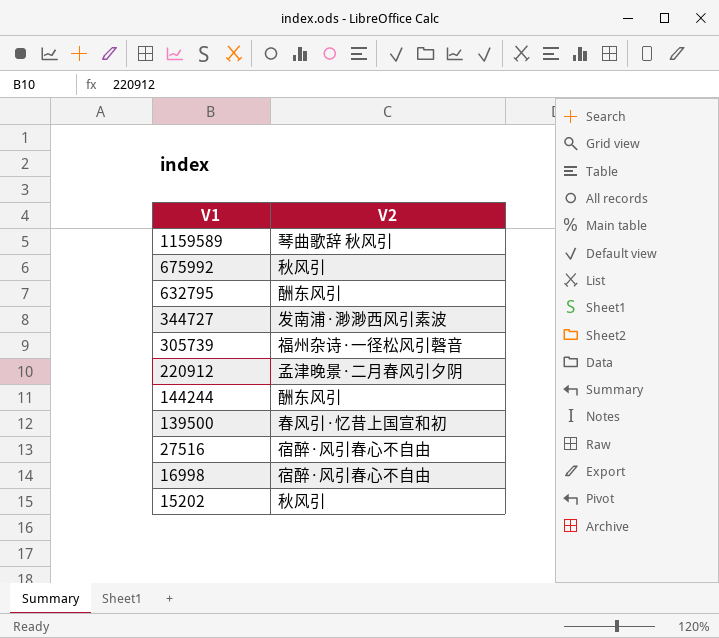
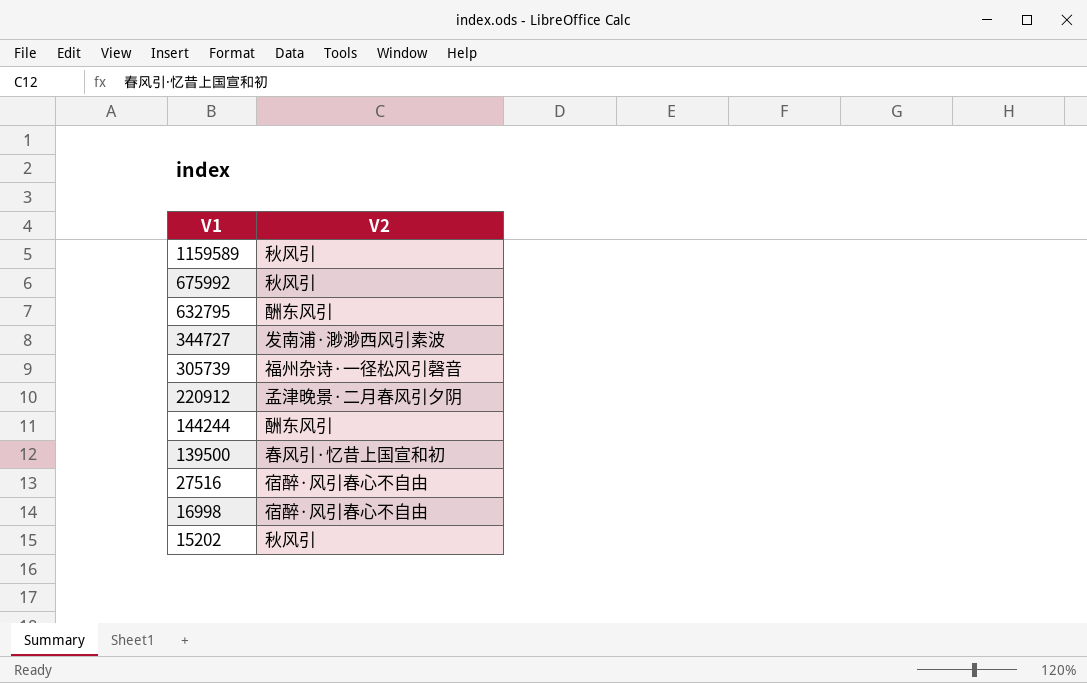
1159589 | V2: 琴曲歌辞 秋风引 -> 秋风引

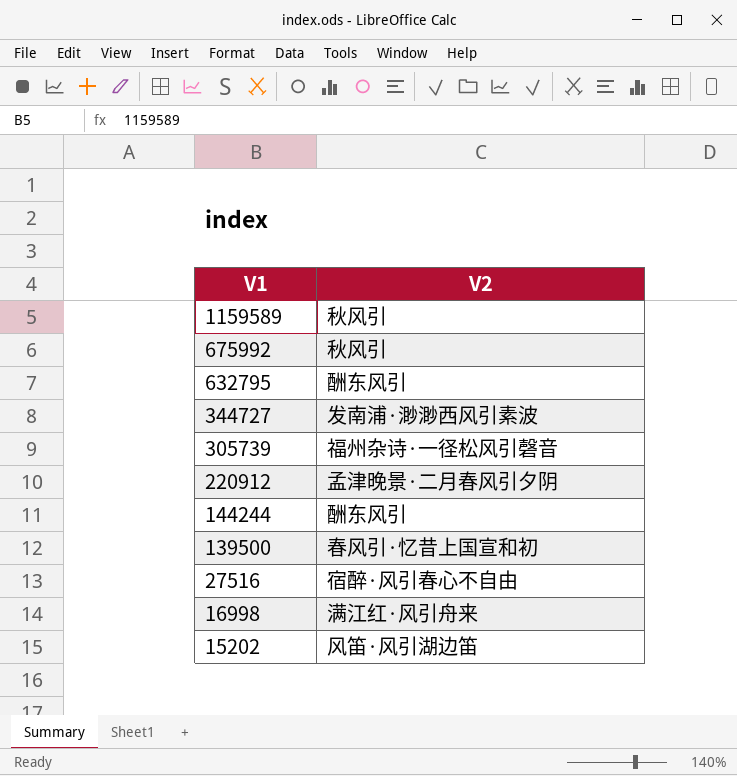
16998 | V2: 宿醉·风引春心不自由 -> 满江红·风引舟来
15202 | V2: 秋风引 -> 风笛·风引湖边笛

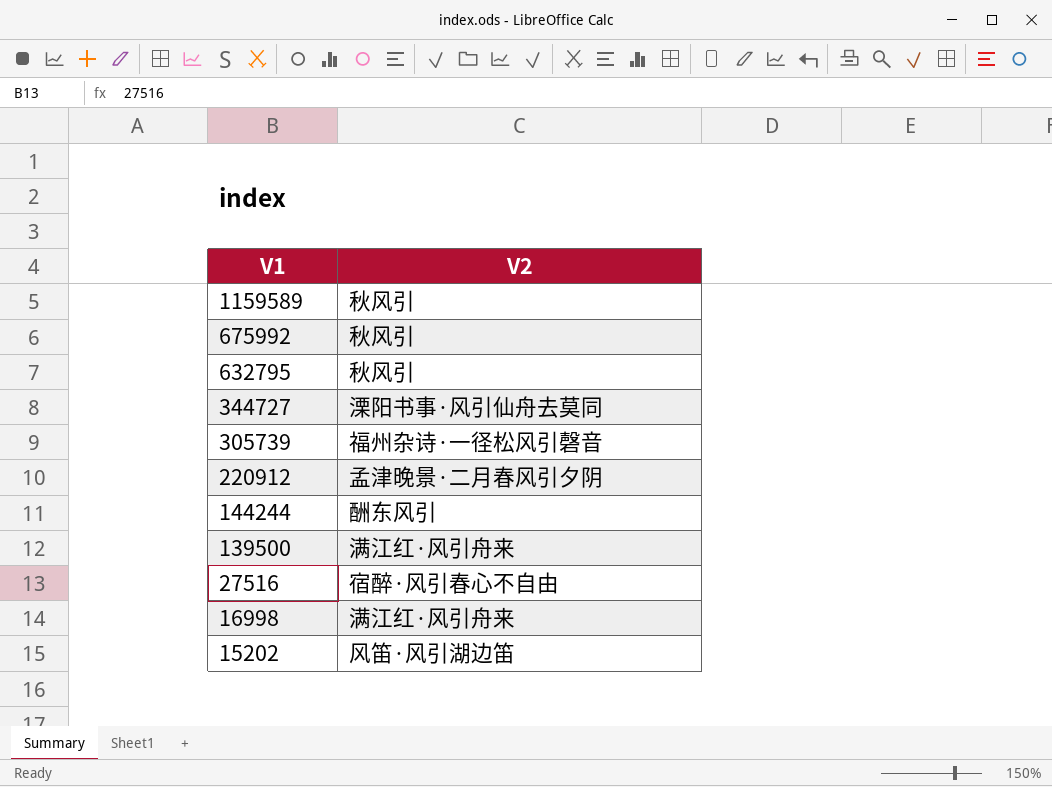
632795 | V2: 酬东风引 -> 秋风引
344727 | V2: 发南浦·渺渺西风引素波 -> 溧阳书事·风引仙舟去莫同
139500 | V2: 春风引·忆昔上国宣和初 -> 满江红·风引舟来

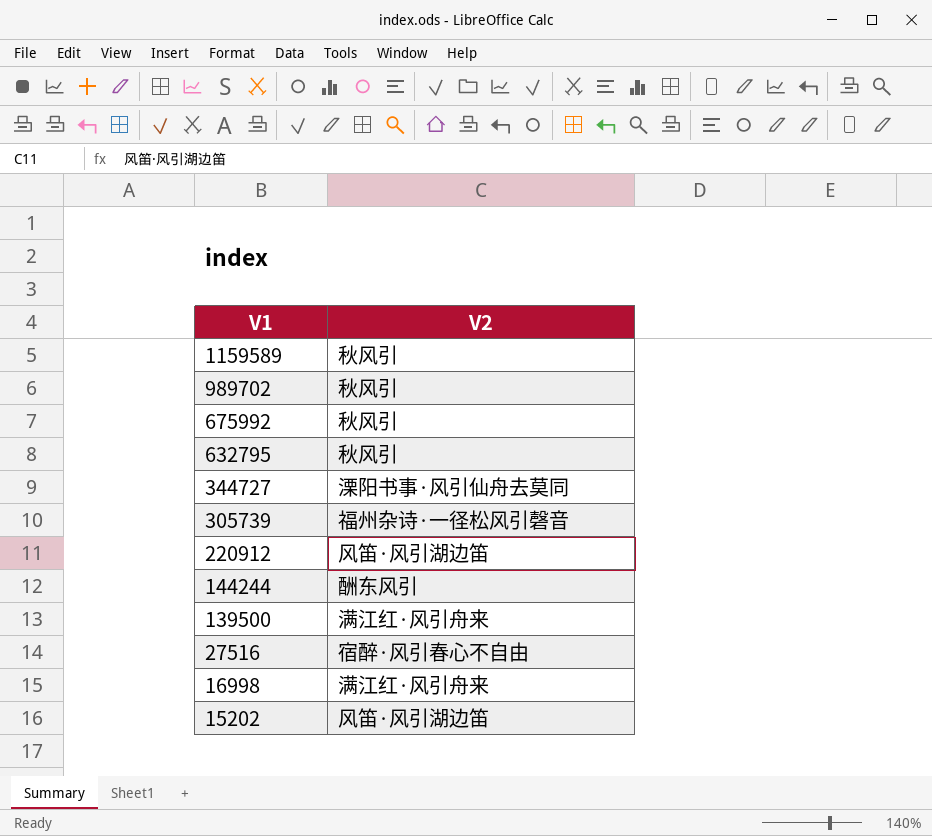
row 989702: none -> 秋风引
220912 | V2: 孟津晚景·二月春风引夕阴 -> 风笛·风引湖边笛

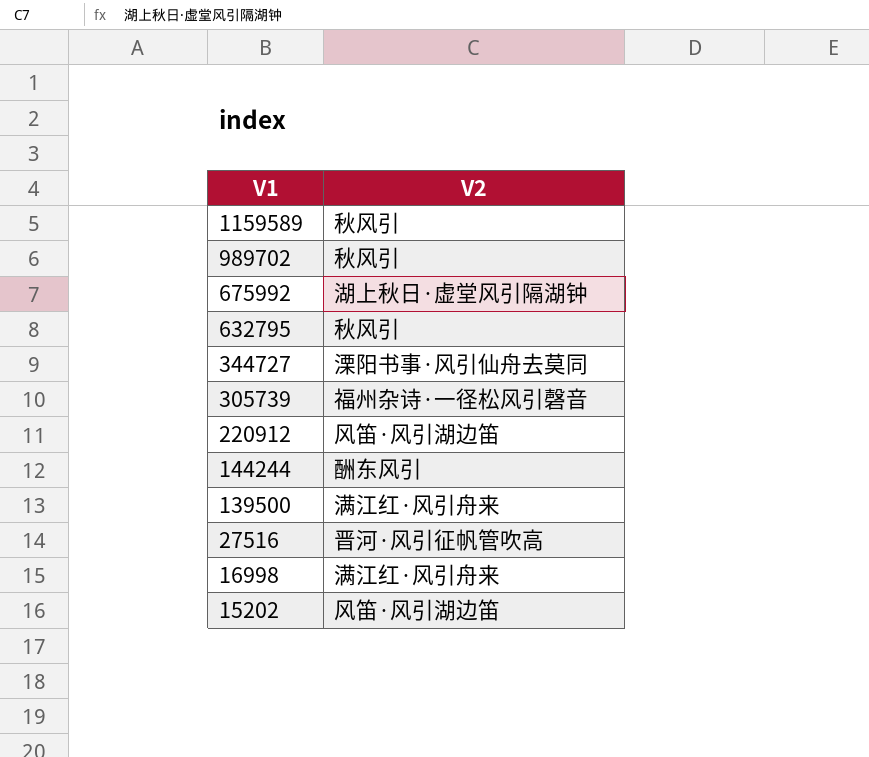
675992 | V2: 秋风引 -> 湖上秋日·虚堂风引隔湖钟
27516 | V2: 宿醉·风引春心不自由 -> 晋河·风引征帆管吹高

